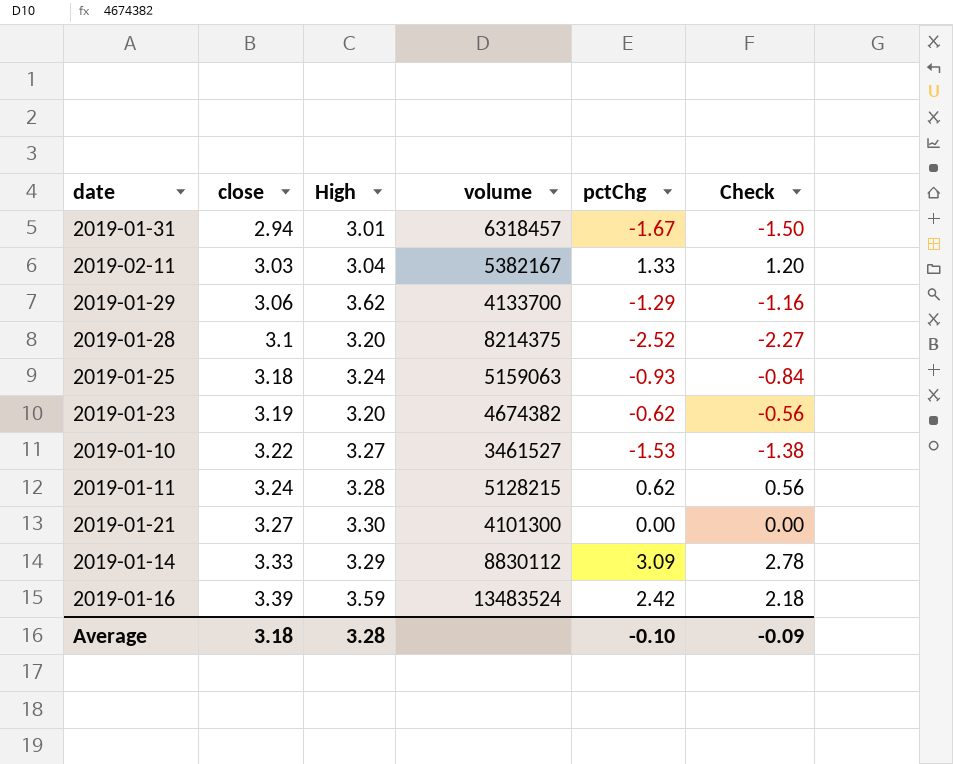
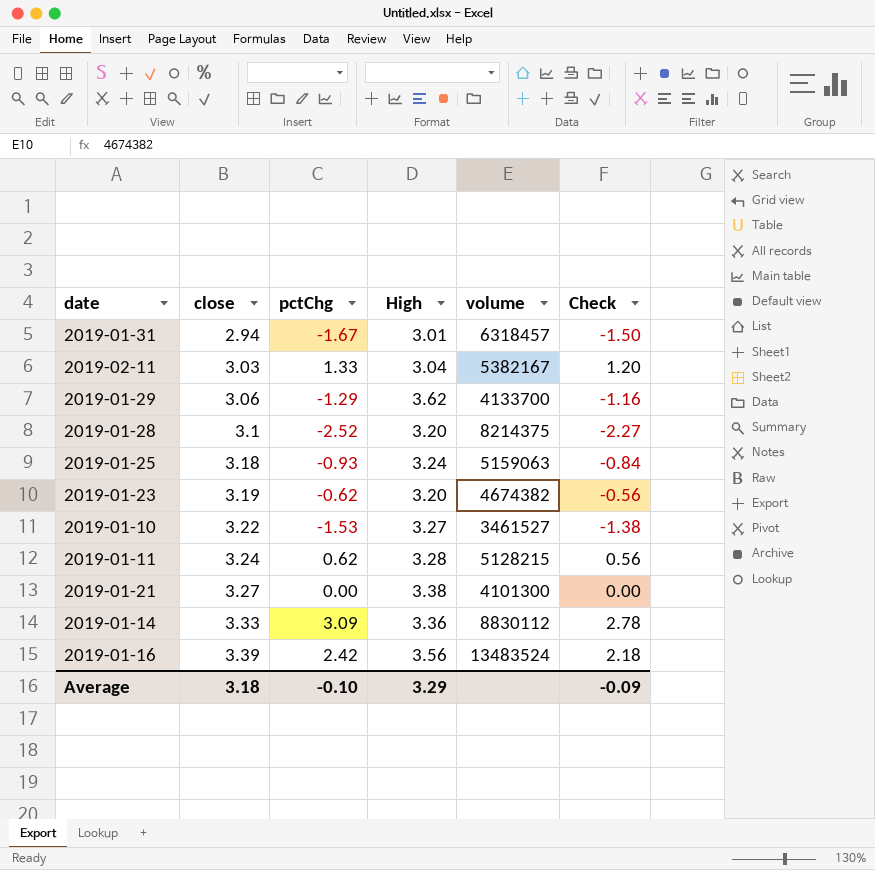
column pctChg | position: 5 -> 3
2019-01-21 | High: 3.30 -> 3.38
2019-01-14 | High: 3.29 -> 3.36
2019-01-16 | High: 3.59 -> 3.56
Average | High: 3.28 -> 3.29

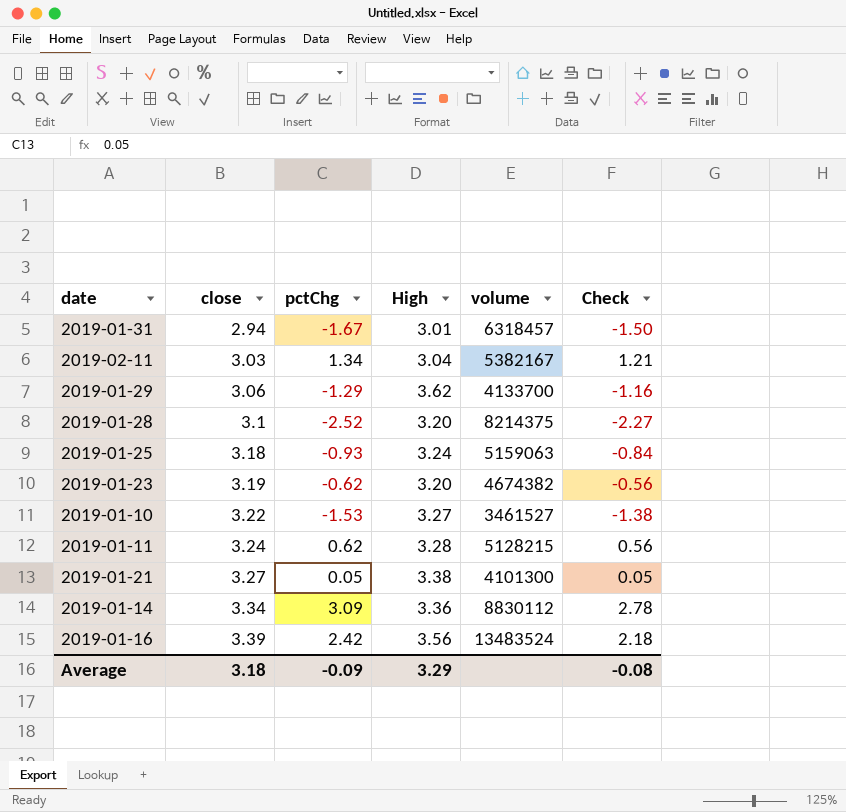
2019-02-11 | pctChg: 1.33 -> 1.34
2019-02-11 | Check: 1.20 -> 1.21
2019-01-21 | pctChg: 0.00 -> 0.05
2019-01-21 | Check: 0.00 -> 0.05
2019-01-14 | close: 3.33 -> 3.34
Average | pctChg: -0.10 -> -0.09
Average | Check: -0.09 -> -0.08

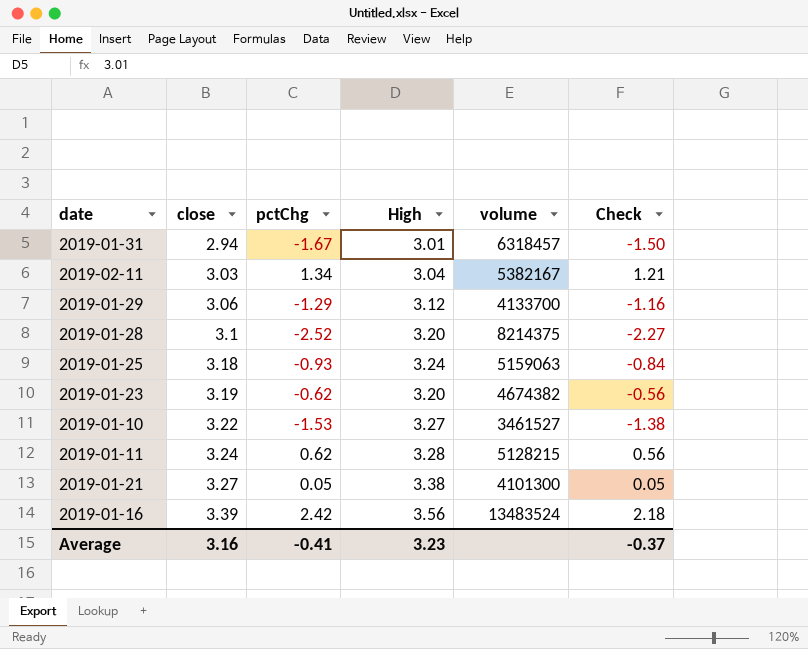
row 2019-01-14: 3.34 | 3.09 | 3.36 | 8830112 | 2.78 -> none
2019-01-29 | High: 3.62 -> 3.12
Average | close: 3.18 -> 3.16
Average | pctChg: -0.09 -> -0.41
Average | High: 3.29 -> 3.23
Average | Check: -0.08 -> -0.37

